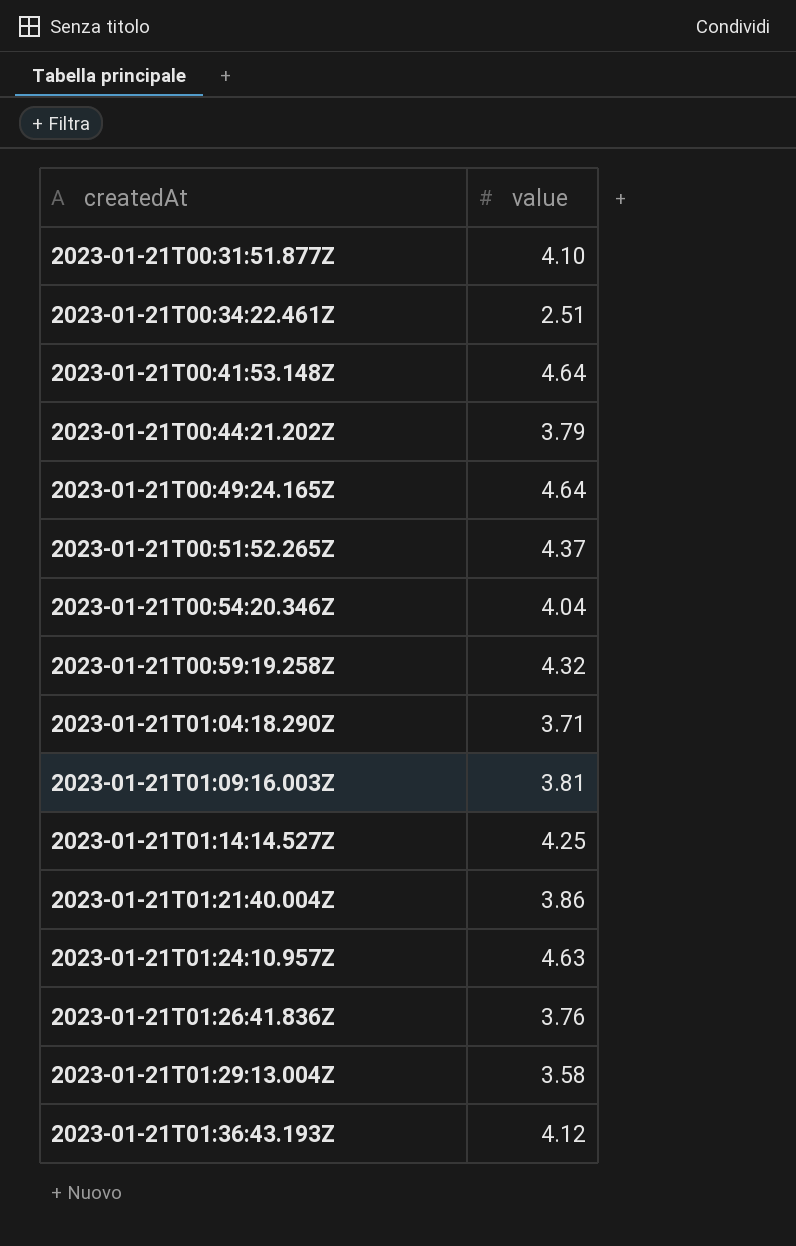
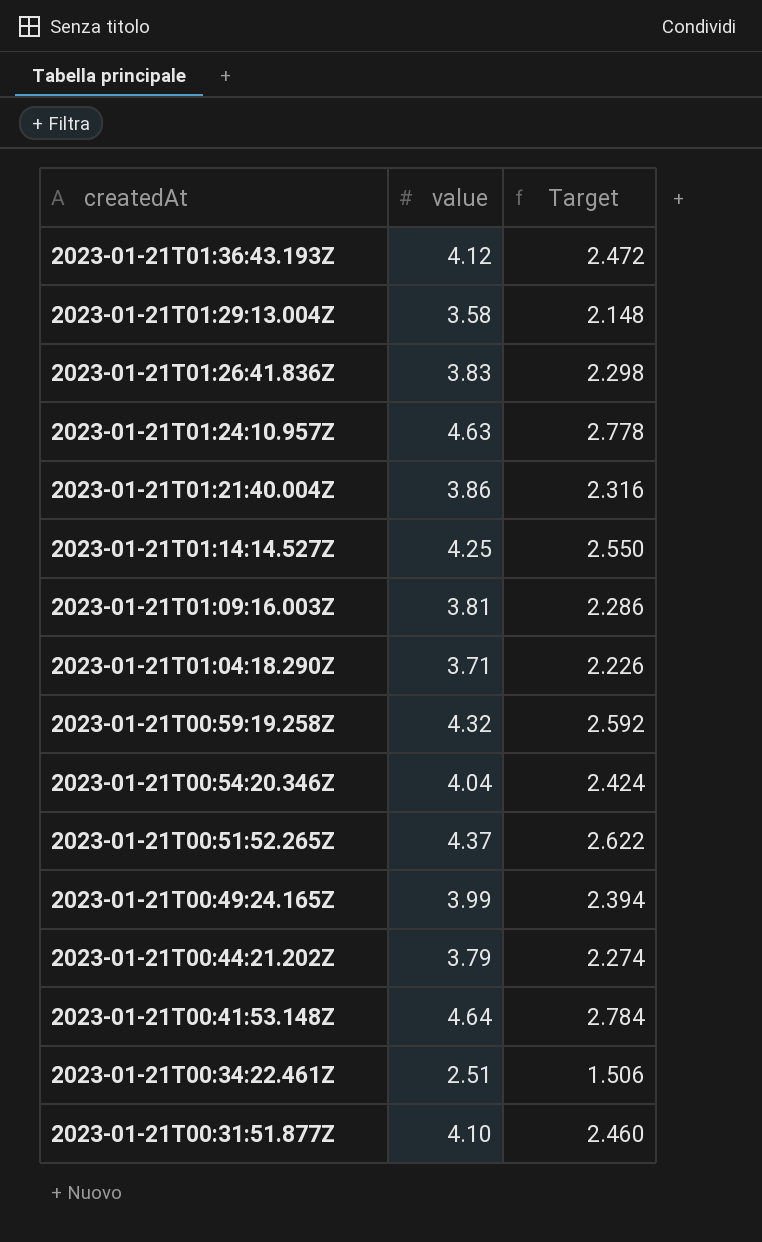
row order: createdAt ascending -> createdAt descending
column Target | formula: none -> [value] * 0.6
2023-01-21T01:26:41.836Z | value: 3.76 -> 3.83
2023-01-21T00:49:24.165Z | value: 4.64 -> 3.99

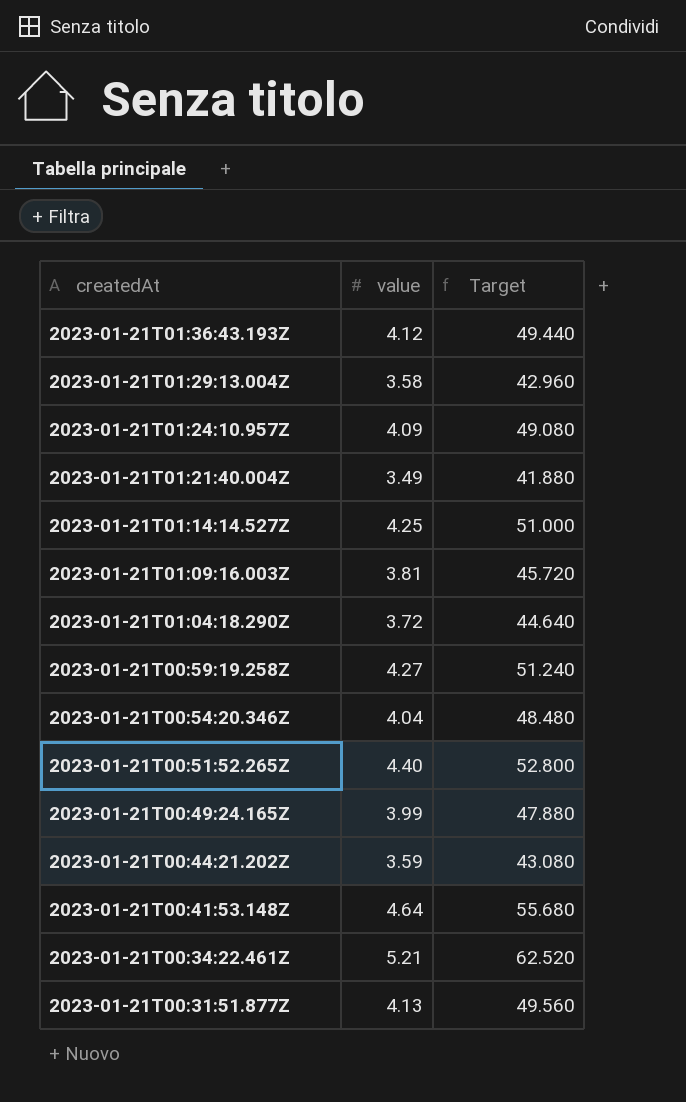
column Target | formula: [value] * 0.6 -> [value] * 12
row 2023-01-21T01:26:41.836Z: 3.83 | 2.298 -> none
2023-01-21T01:24:10.957Z | value: 4.63 -> 4.09
2023-01-21T01:21:40.004Z | value: 3.86 -> 3.49
2023-01-21T01:04:18.290Z | value: 3.71 -> 3.72
2023-01-21T00:59:19.258Z | value: 4.32 -> 4.27
2023-01-21T00:51:52.265Z | value: 4.37 -> 4.40
2023-01-21T00:44:21.202Z | value: 3.79 -> 3.59
2023-01-21T00:34:22.461Z | value: 2.51 -> 5.21
2023-01-21T00:31:51.877Z | value: 4.10 -> 4.13

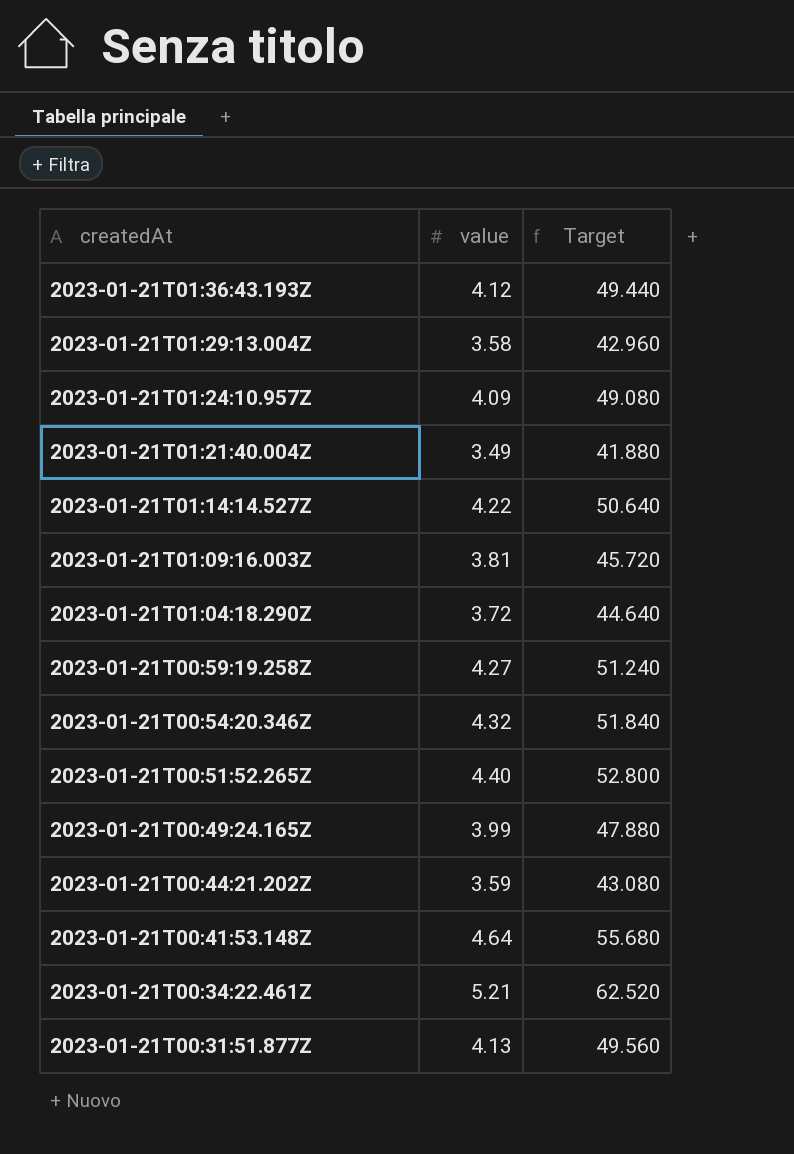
2023-01-21T01:14:14.527Z | value: 4.25 -> 4.22
2023-01-21T01:14:14.527Z | Target: 51.000 -> 50.640
2023-01-21T00:54:20.346Z | value: 4.04 -> 4.32
2023-01-21T00:54:20.346Z | Target: 48.480 -> 51.840

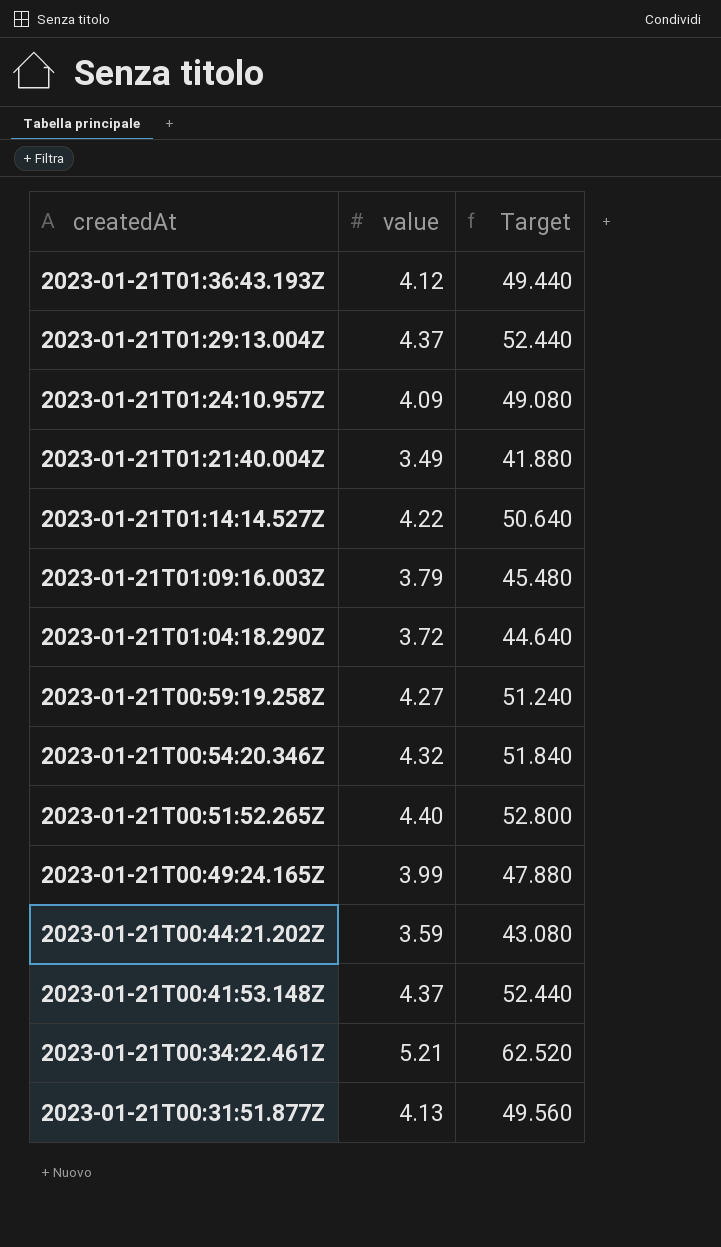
2023-01-21T01:29:13.004Z | value: 3.58 -> 4.37
2023-01-21T01:29:13.004Z | Target: 42.960 -> 52.440
2023-01-21T01:09:16.003Z | value: 3.81 -> 3.79
2023-01-21T01:09:16.003Z | Target: 45.720 -> 45.480
2023-01-21T00:41:53.148Z | value: 4.64 -> 4.37
2023-01-21T00:41:53.148Z | Target: 55.680 -> 52.440

